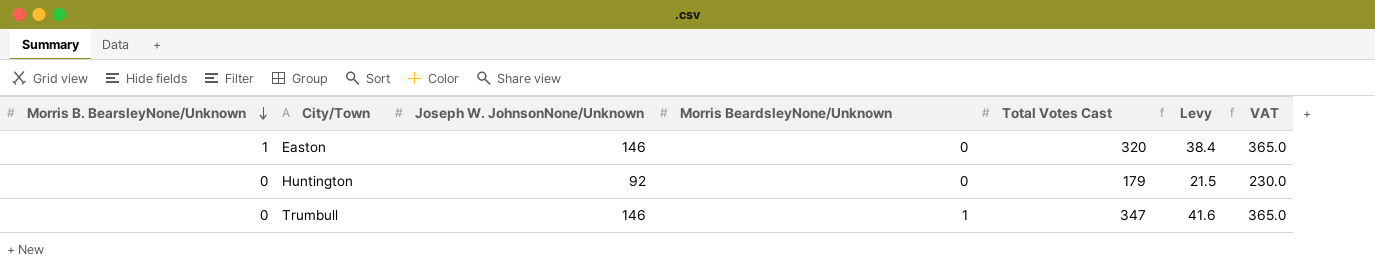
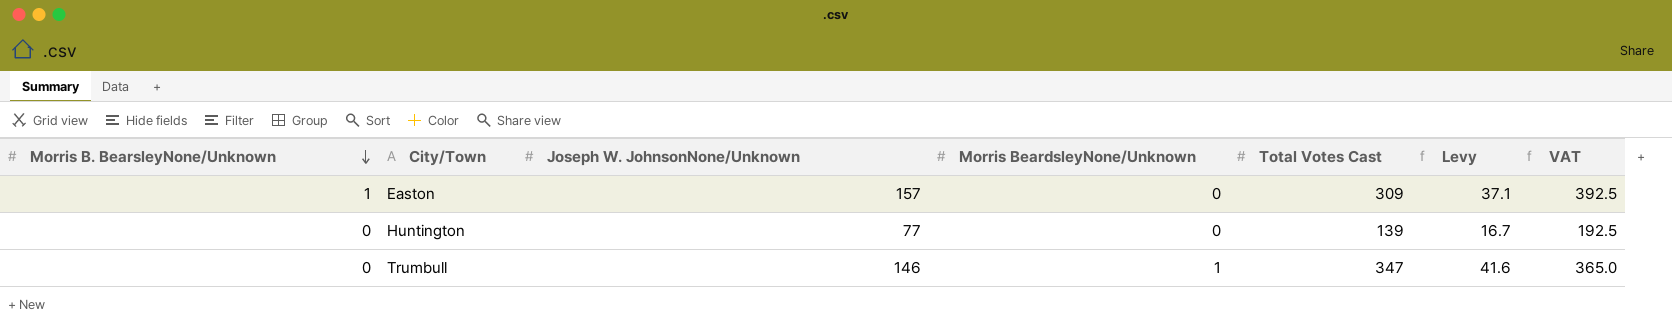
Easton | Joseph W. JohnsonNone/Unknown: 146 -> 157
Easton | Total Votes Cast: 320 -> 309
Easton | Levy: 38.4 -> 37.1
Easton | VAT: 365.0 -> 392.5
Huntington | Joseph W. JohnsonNone/Unknown: 92 -> 77
Huntington | Total Votes Cast: 179 -> 139
Huntington | Levy: 21.5 -> 16.7
Huntington | VAT: 230.0 -> 192.5

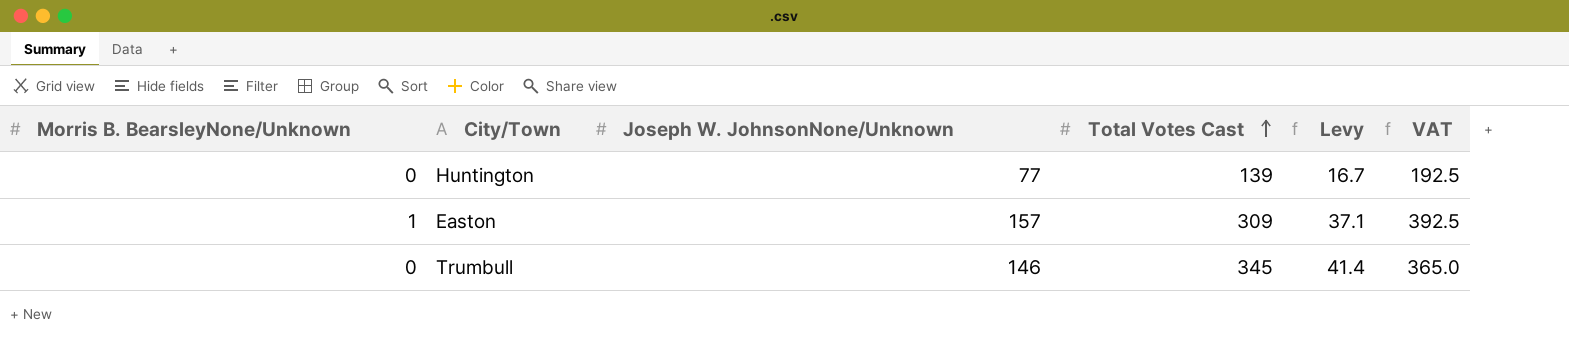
row order: Morris B. BearsleyNone/Unknown descending -> Total Votes Cast ascending
column Morris BeardsleyNone/Unknown | position: 4 -> none
Trumbull | Total Votes Cast: 347 -> 345
Trumbull | Levy: 41.6 -> 41.4

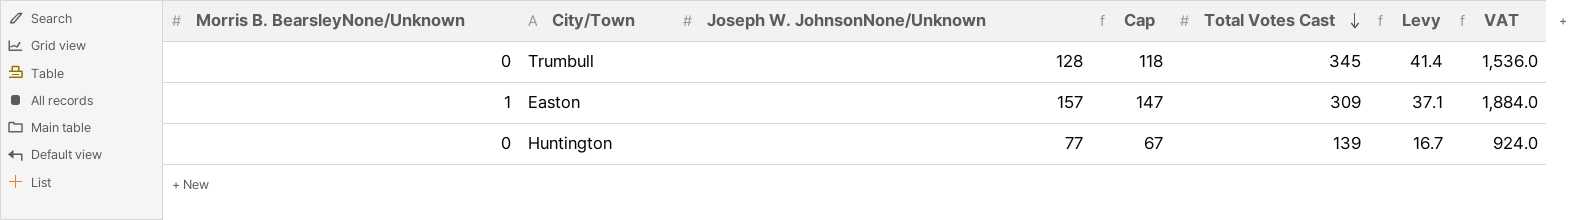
row order: Total Votes Cast ascending -> Total Votes Cast descending
column Cap | formula: none -> [Joseph W. JohnsonNone/Unknown] - 10
column VAT | formula: [Joseph W. JohnsonNone/Unknown] * 2.5 -> [Joseph W. JohnsonNone/Unknown] * 12
Trumbull | Joseph W. JohnsonNone/Unknown: 146 -> 128

